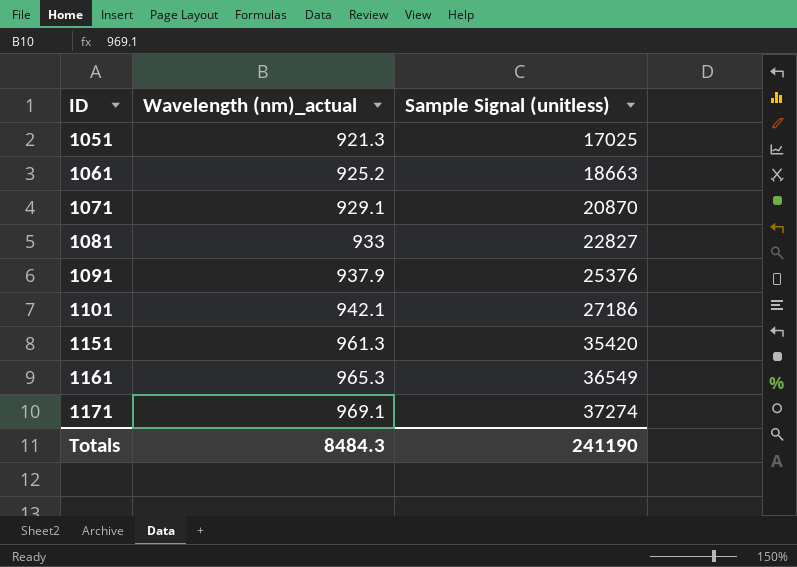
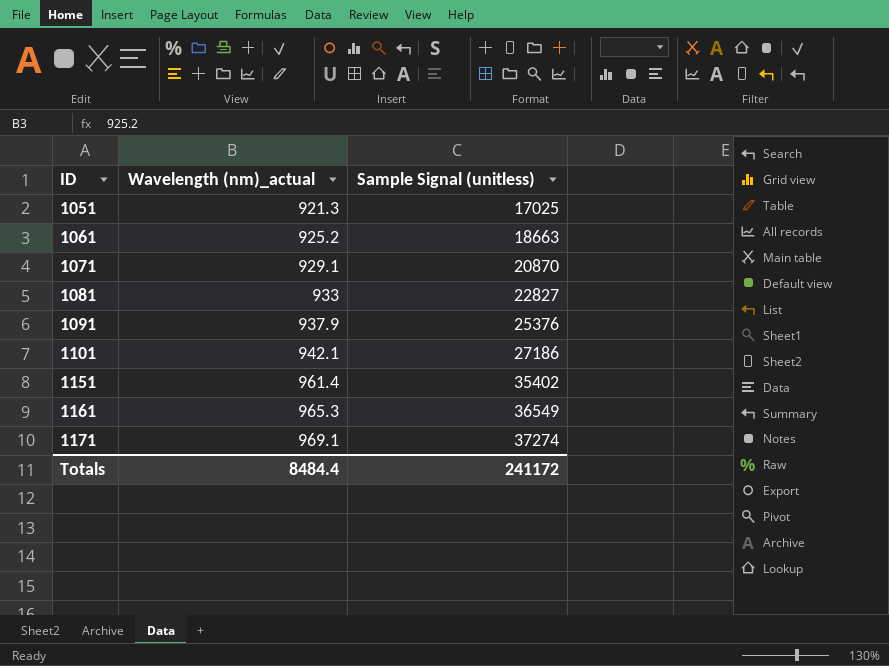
1151 | Wavelength (nm)_actual: 961.3 -> 961.4
1151 | Sample Signal (unitless): 35420 -> 35402
Totals | Wavelength (nm)_actual: 8484.3 -> 8484.4
Totals | Sample Signal (unitless): 241190 -> 241172

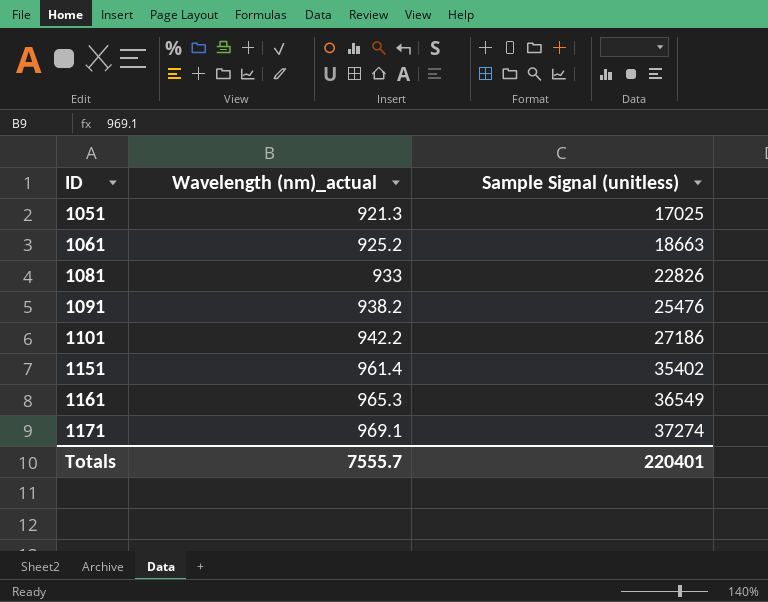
row 1071: 929.1 | 20870 -> none
1081 | Sample Signal (unitless): 22827 -> 22826
1091 | Wavelength (nm)_actual: 937.9 -> 938.2
1091 | Sample Signal (unitless): 25376 -> 25476
1101 | Wavelength (nm)_actual: 942.1 -> 942.2
Totals | Wavelength (nm)_actual: 8484.4 -> 7555.7
Totals | Sample Signal (unitless): 241172 -> 220401

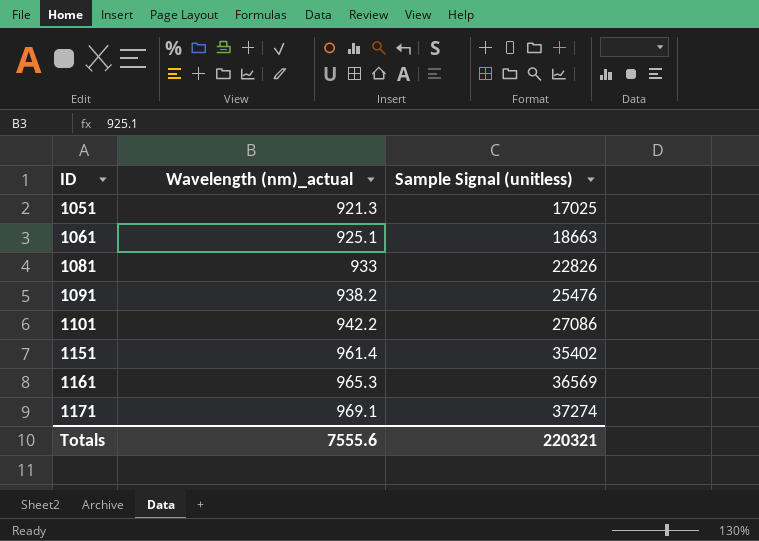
1061 | Wavelength (nm)_actual: 925.2 -> 925.1
1101 | Sample Signal (unitless): 27186 -> 27086
1161 | Sample Signal (unitless): 36549 -> 36569
Totals | Wavelength (nm)_actual: 7555.7 -> 7555.6
Totals | Sample Signal (unitless): 220401 -> 220321

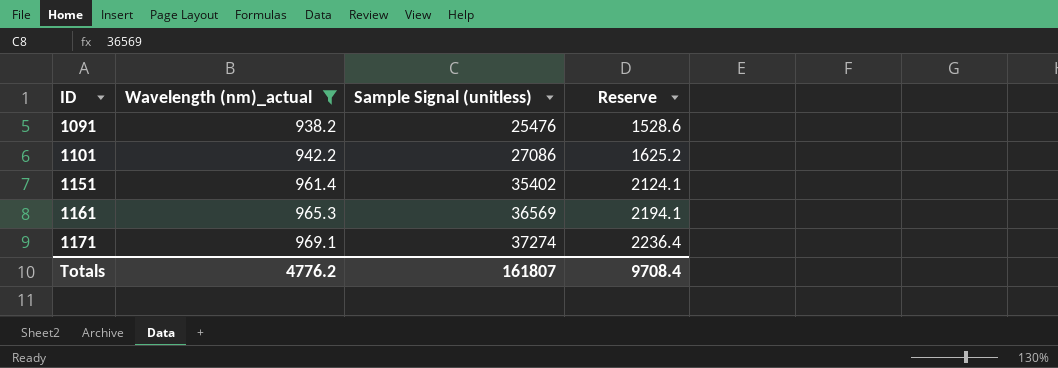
filter: none -> Wavelength (nm)_actual >= 938.2
column Reserve | formula: none -> [Sample Signal (unitless)] * 0.06
Totals | Wavelength (nm)_actual: 7555.6 -> 4776.2
Totals | Sample Signal (unitless): 220321 -> 161807

